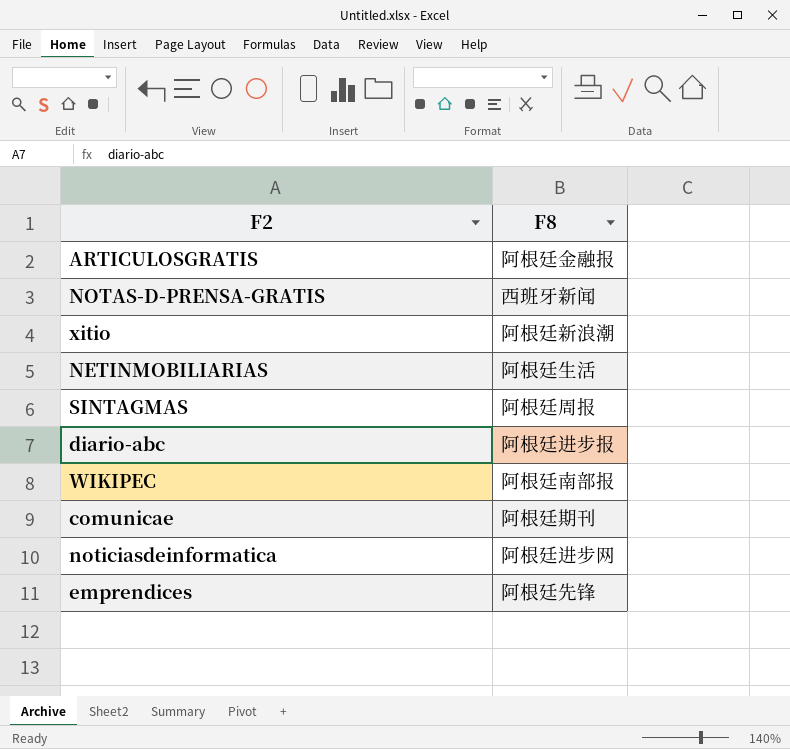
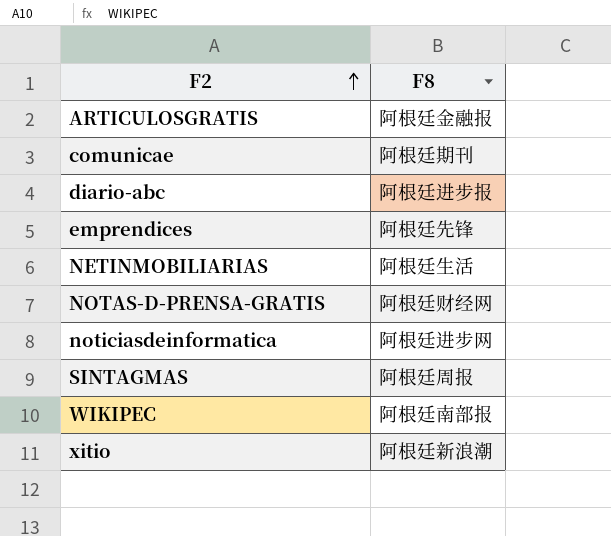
row order: none -> F2 ascending
NOTAS-D-PRENSA-GRATIS | F8: 西班牙新闻 -> 阿根廷财经网

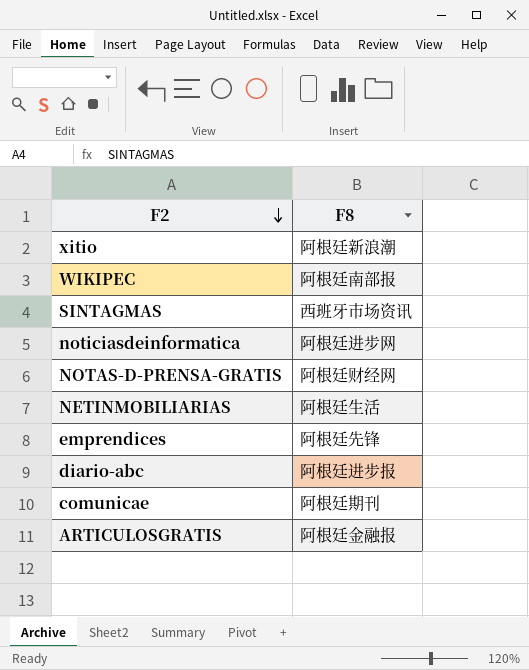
row order: F2 ascending -> F2 descending
SINTAGMAS | F8: 阿根廷周报 -> 西班牙市场资讯

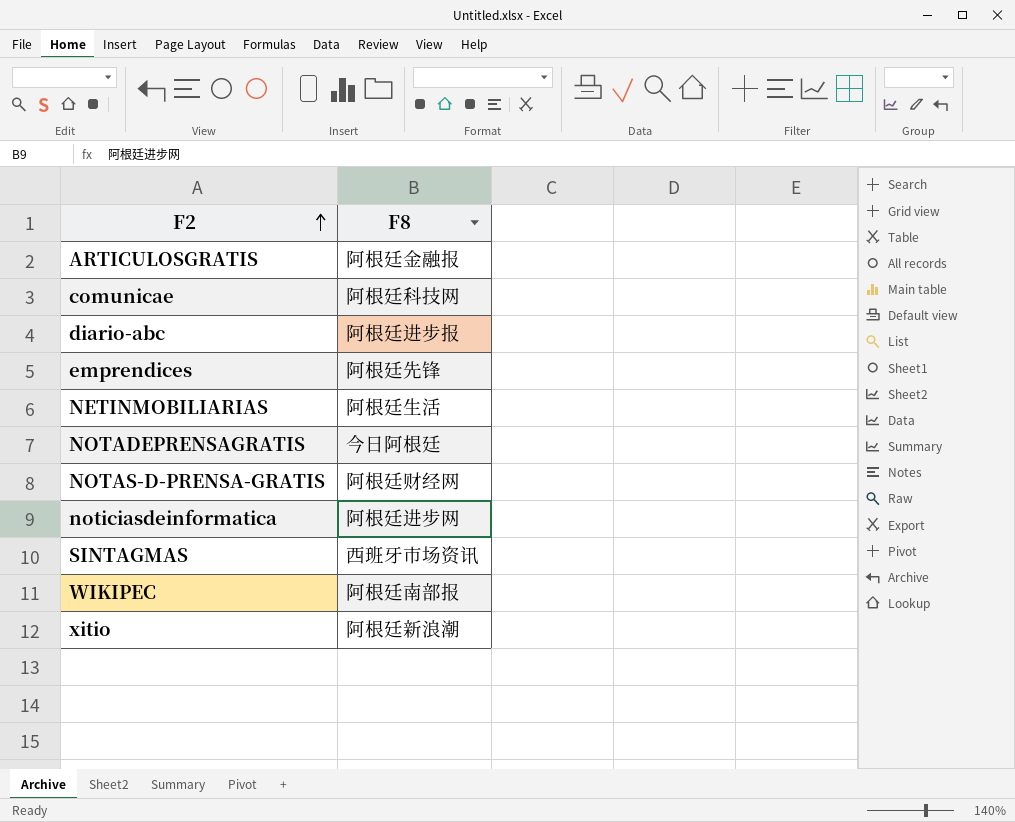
row order: F2 descending -> F2 ascending
comunicae | F8: 阿根廷期刊 -> 阿根廷科技网
row NOTADEPRENSAGRATIS: none -> 今日阿根廷

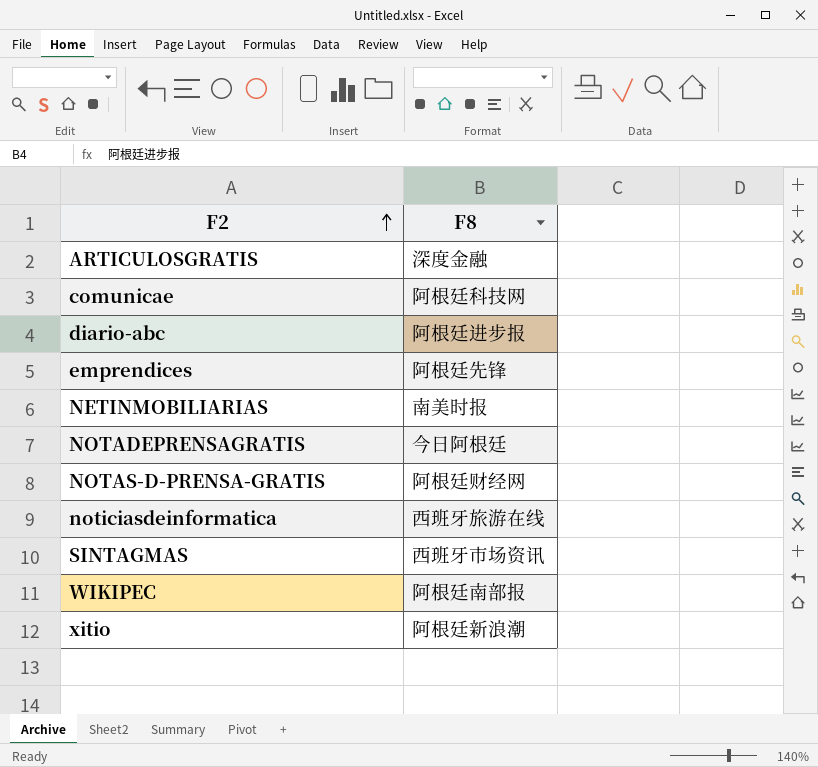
ARTICULOSGRATIS | F8: 阿根廷金融报 -> 深度金融
NETINMOBILIARIAS | F8: 阿根廷生活 -> 南美时报
noticiasdeinformatica | F8: 阿根廷进步网 -> 西班牙旅游在线

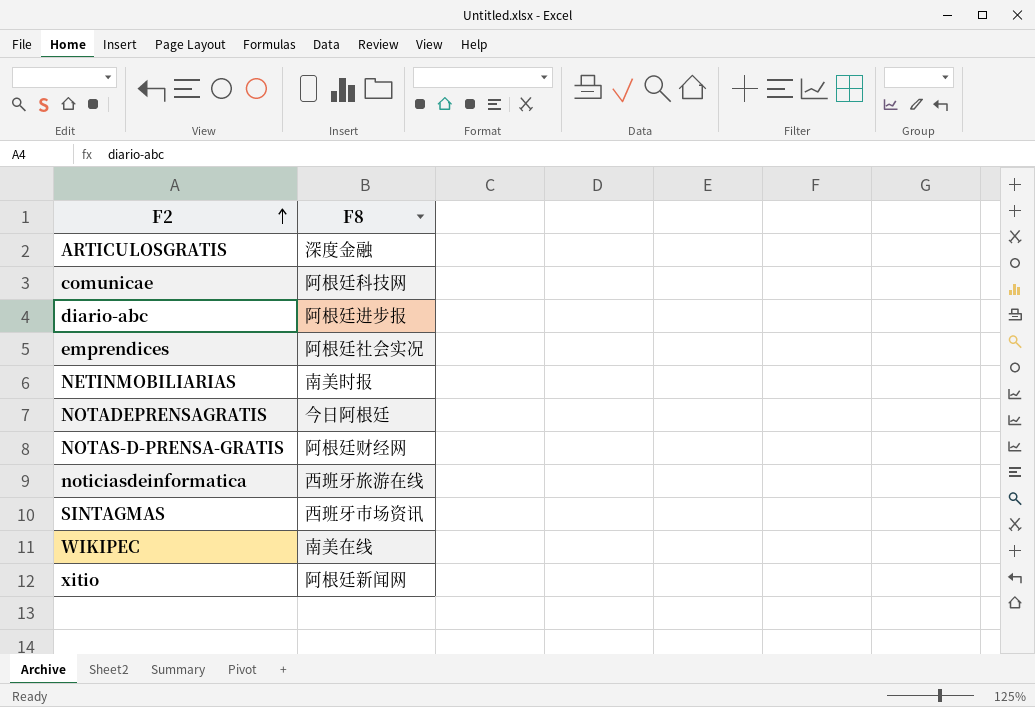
emprendices | F8: 阿根廷先锋 -> 阿根廷社会实况
WIKIPEC | F8: 阿根廷南部报 -> 南美在线
xitio | F8: 阿根廷新浪潮 -> 阿根廷新闻网

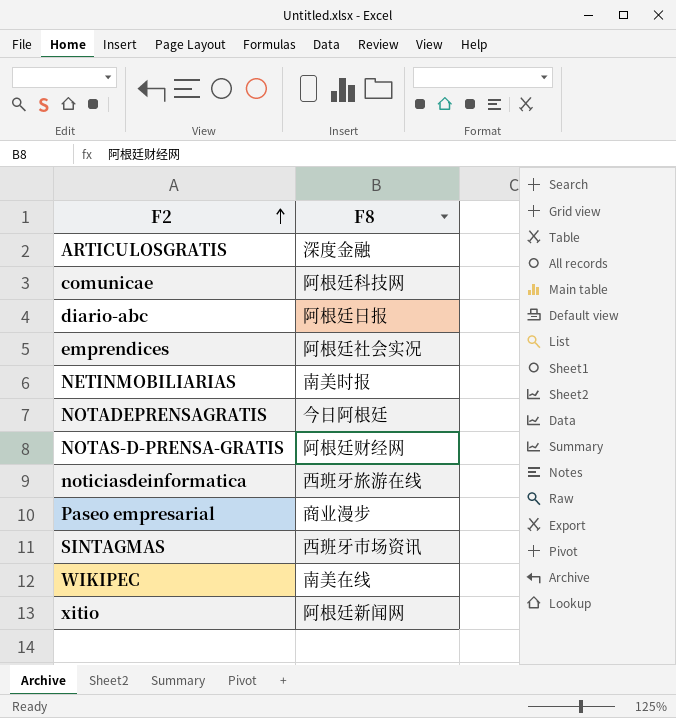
diario-abc | F8: 阿根廷进步报 -> 阿根廷日报
row Paseo empresarial: none -> 商业漫步

